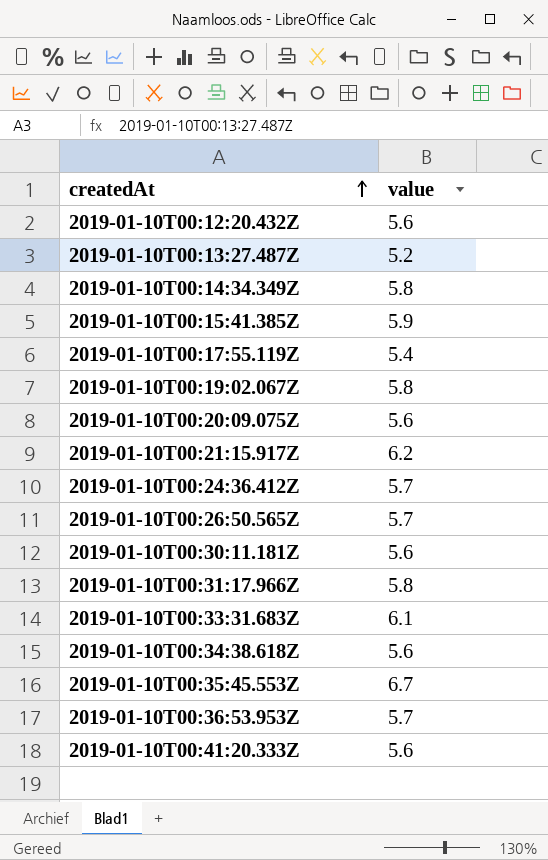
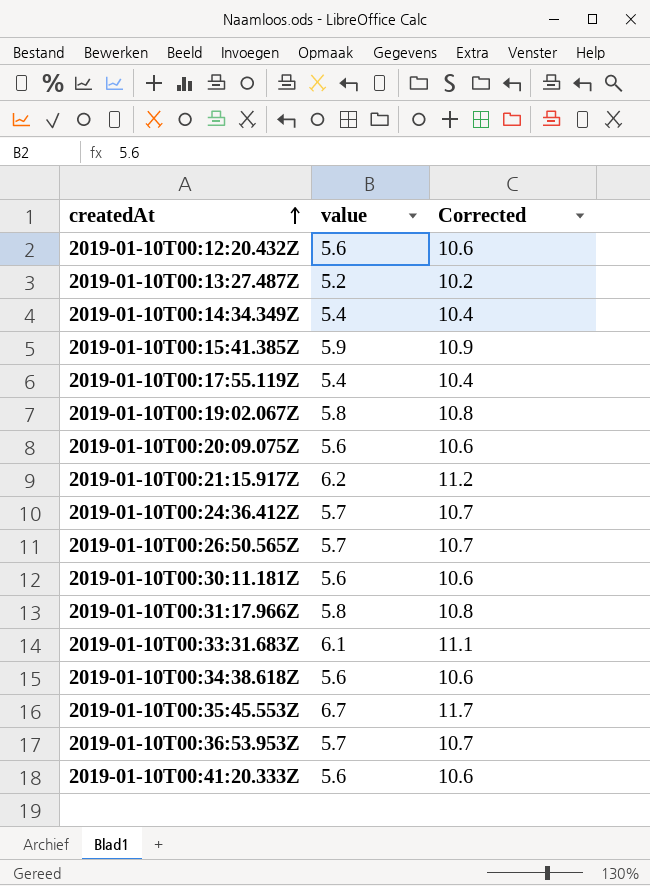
column Corrected | formula: none -> [value] + 5
2019-01-10T00:14:34.349Z | value: 5.8 -> 5.4

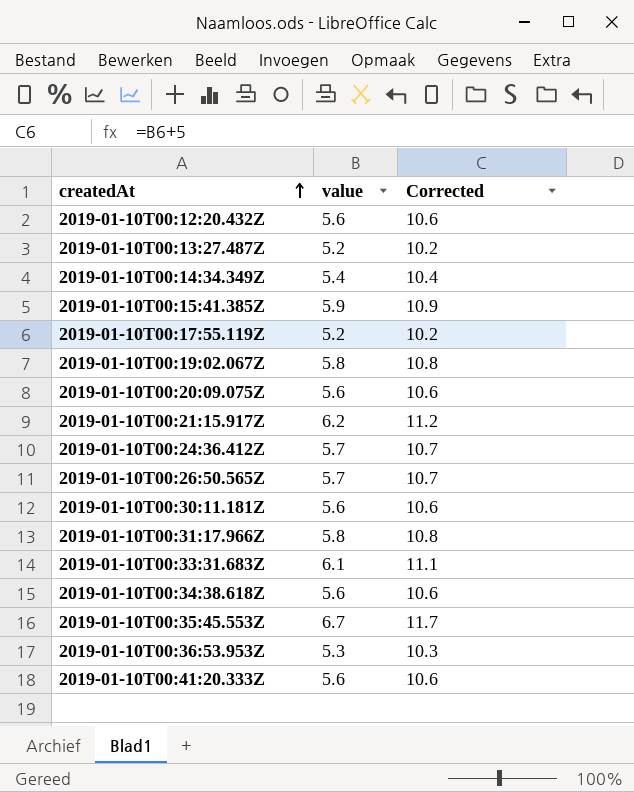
2019-01-10T00:17:55.119Z | value: 5.4 -> 5.2
2019-01-10T00:17:55.119Z | Corrected: 10.4 -> 10.2
2019-01-10T00:36:53.953Z | value: 5.7 -> 5.3
2019-01-10T00:36:53.953Z | Corrected: 10.7 -> 10.3

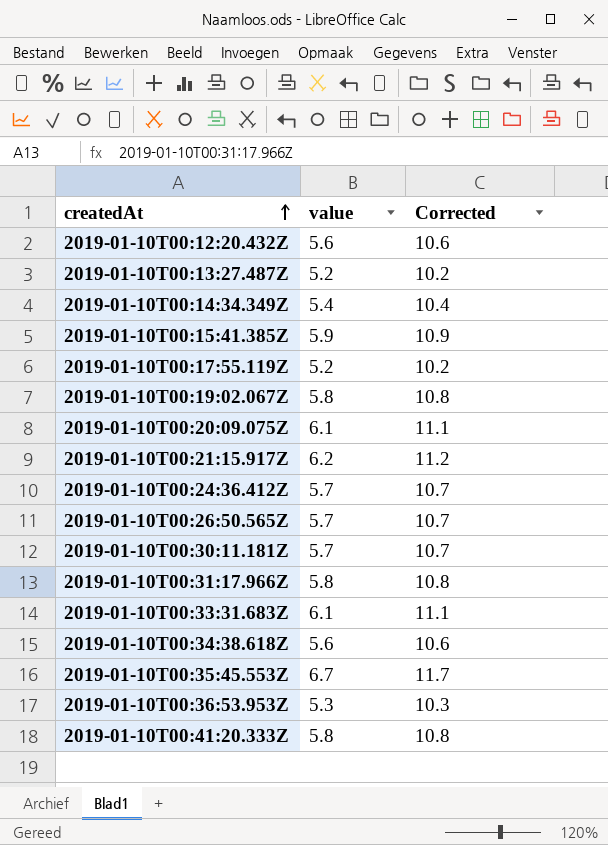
2019-01-10T00:20:09.075Z | value: 5.6 -> 6.1
2019-01-10T00:20:09.075Z | Corrected: 10.6 -> 11.1
2019-01-10T00:30:11.181Z | value: 5.6 -> 5.7
2019-01-10T00:30:11.181Z | Corrected: 10.6 -> 10.7
2019-01-10T00:41:20.333Z | value: 5.6 -> 5.8
2019-01-10T00:41:20.333Z | Corrected: 10.6 -> 10.8

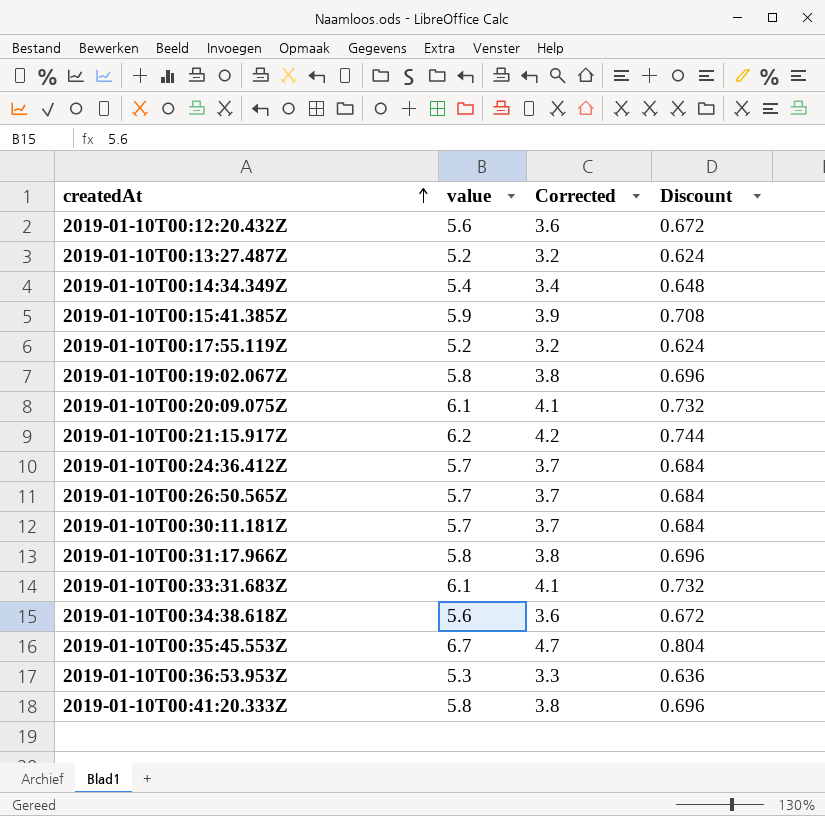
column Corrected | formula: [value] + 5 -> [value] - 2
column Discount | formula: none -> [value] * 0.12

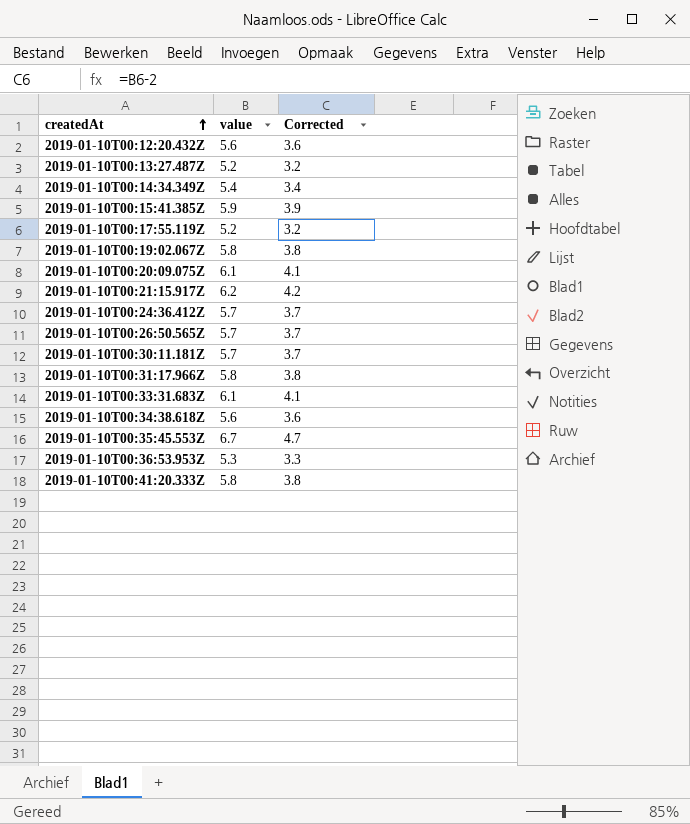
column Discount | formula: [value] * 0.12 -> none

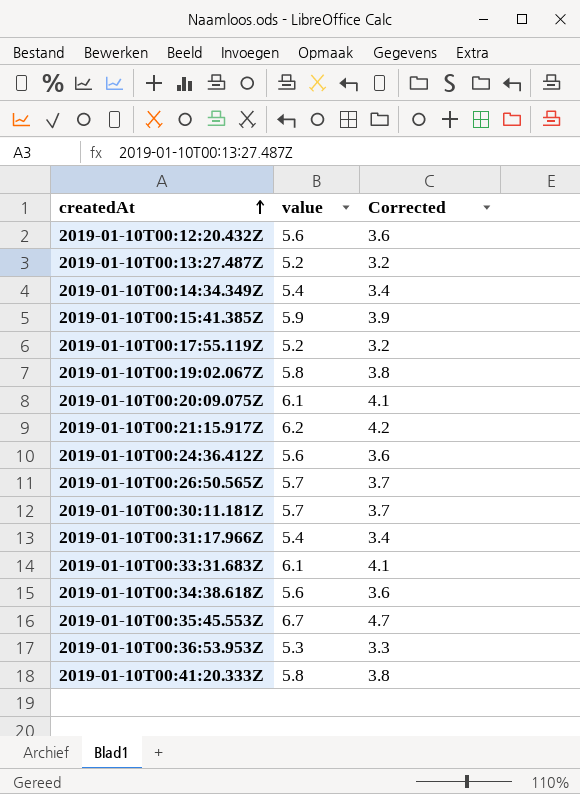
2019-01-10T00:24:36.412Z | value: 5.7 -> 5.6
2019-01-10T00:24:36.412Z | Corrected: 3.7 -> 3.6
2019-01-10T00:31:17.966Z | value: 5.8 -> 5.4
2019-01-10T00:31:17.966Z | Corrected: 3.8 -> 3.4

